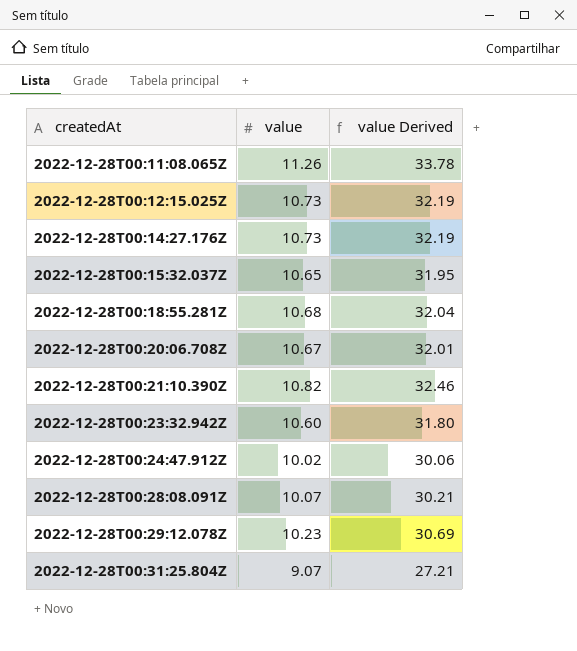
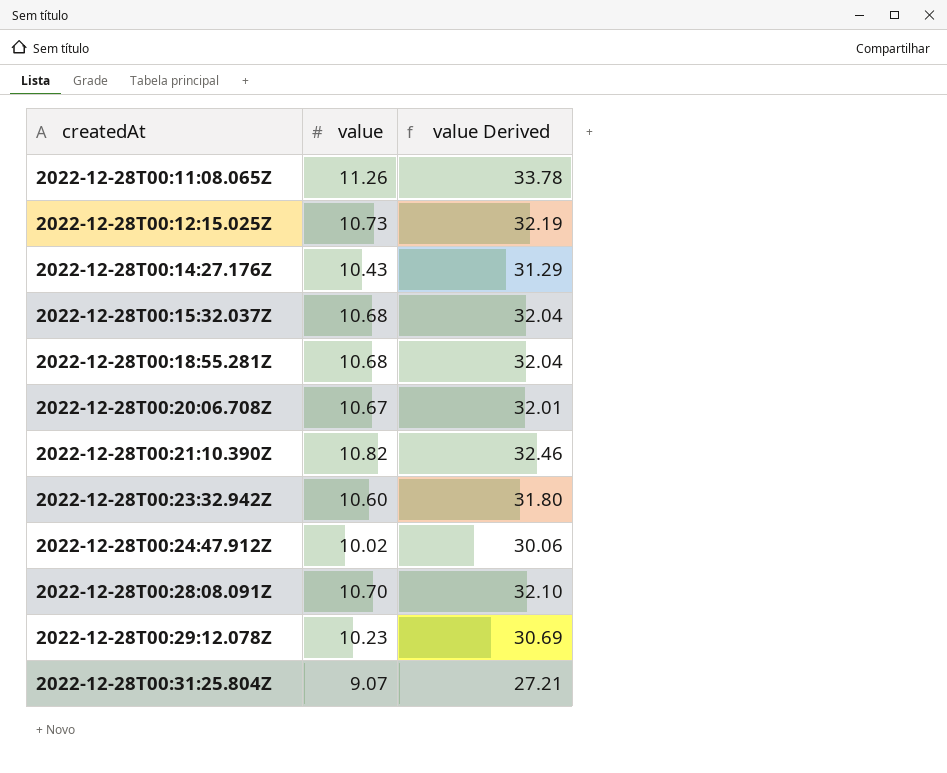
2022-12-28T00:14:27.176Z | value: 10.73 -> 10.43
2022-12-28T00:14:27.176Z | value Derived: 32.19 -> 31.29
2022-12-28T00:15:32.037Z | value: 10.65 -> 10.68
2022-12-28T00:15:32.037Z | value Derived: 31.95 -> 32.04
2022-12-28T00:28:08.091Z | value: 10.07 -> 10.70
2022-12-28T00:28:08.091Z | value Derived: 30.21 -> 32.10

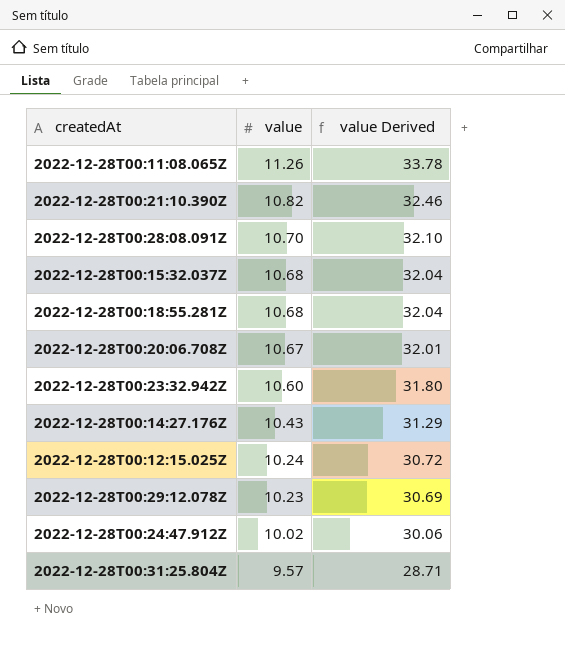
row order: createdAt ascending -> value descending
2022-12-28T00:12:15.025Z | value: 10.73 -> 10.24
2022-12-28T00:12:15.025Z | value Derived: 32.19 -> 30.72
2022-12-28T00:31:25.804Z | value: 9.07 -> 9.57
2022-12-28T00:31:25.804Z | value Derived: 27.21 -> 28.71

